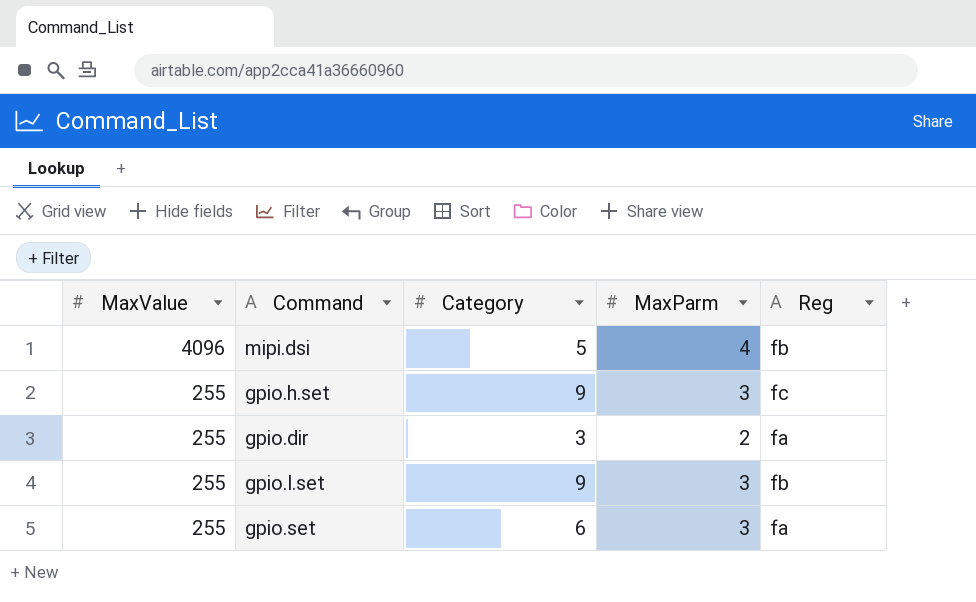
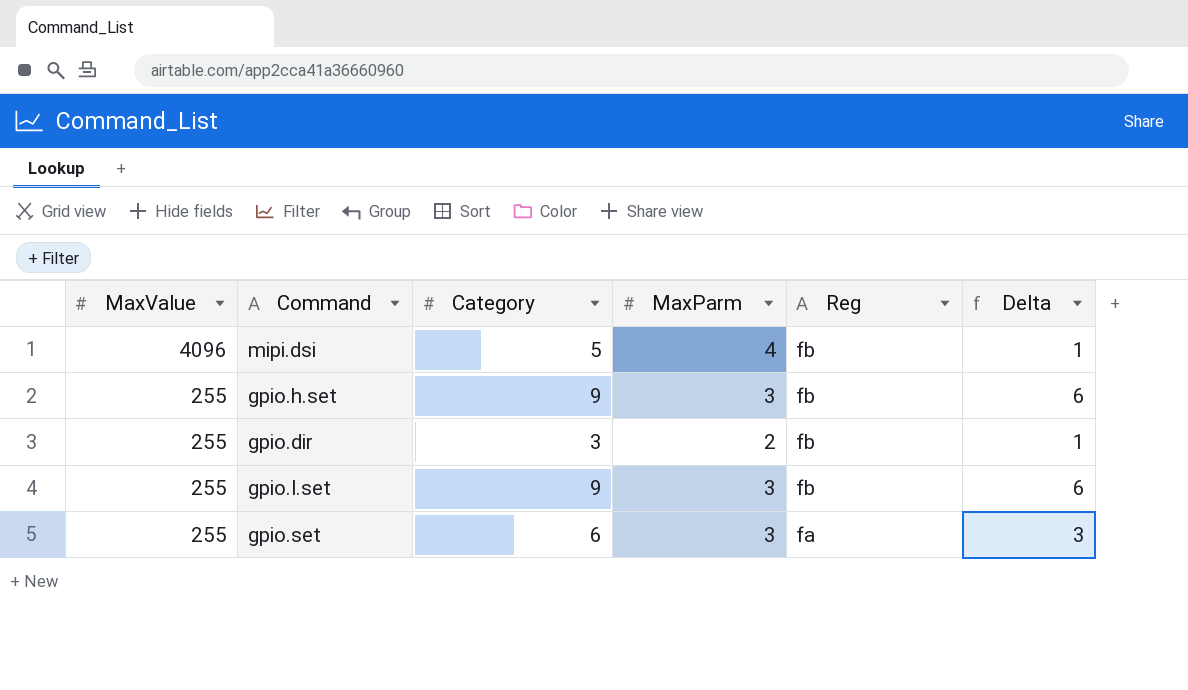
column Delta | formula: none -> [Category] - [MaxParm]
gpio.h.set | Reg: fc -> fb
gpio.dir | Reg: fa -> fb

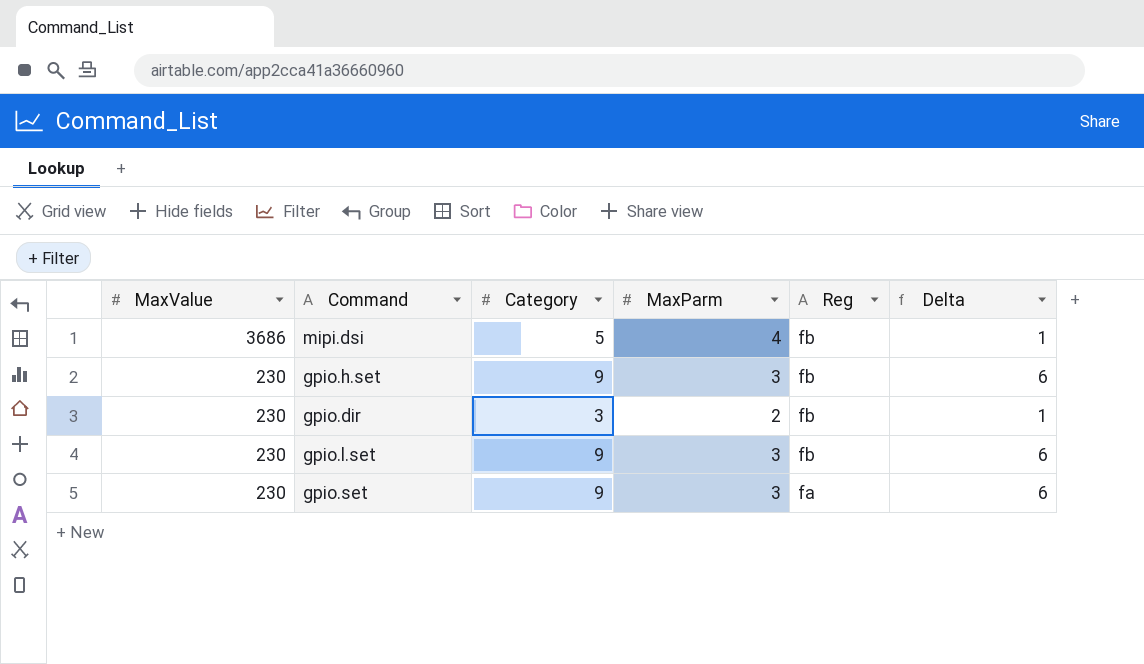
mipi.dsi | MaxValue: 4096 -> 3686
gpio.h.set | MaxValue: 255 -> 230
gpio.dir | MaxValue: 255 -> 230
gpio.l.set | MaxValue: 255 -> 230
gpio.set | MaxValue: 255 -> 230
gpio.set | Category: 6 -> 9
gpio.set | Delta: 3 -> 6

